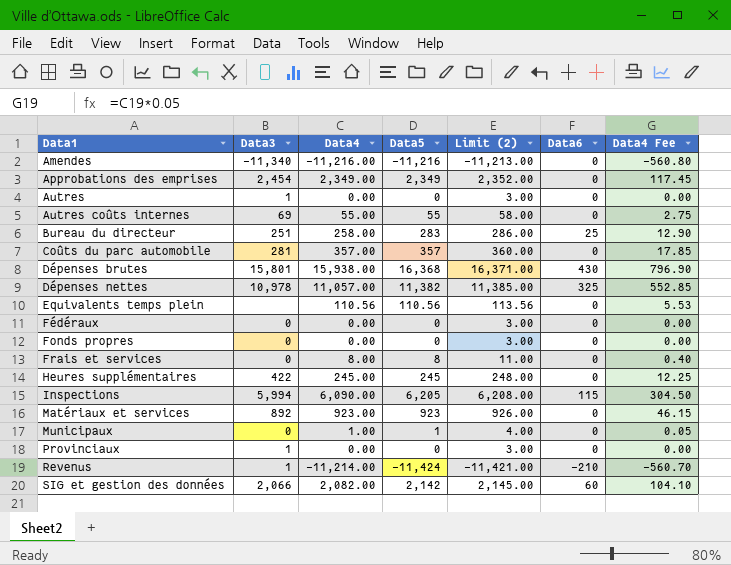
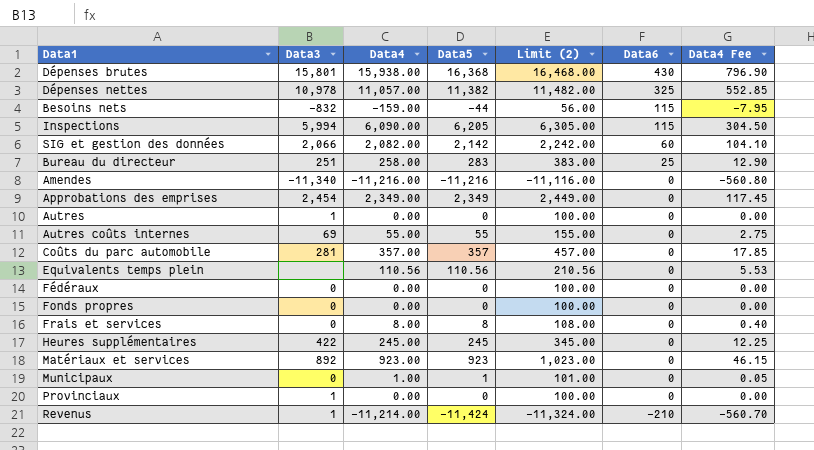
row order: Data1 ascending -> Data6 descending
column Limit (2) | formula: [Data5] + 3 -> [Data5] + 100
row Besoins nets: none -> -832 | -159.00 | -44 | 56.00 | 115 | -7.95

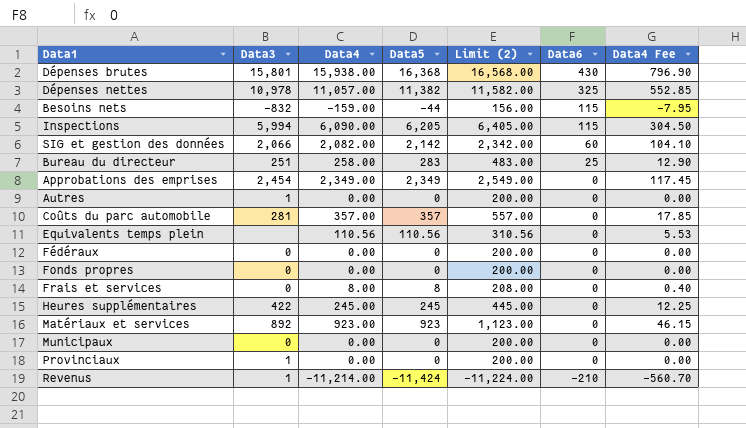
column Limit (2) | formula: [Data5] + 100 -> [Data5] + 200
row Amendes: -11,340 | -11,216.00 | -11,216 | -11,116.00 | 0 | -560.80 -> none
row Autres coûts internes: 69 | 55.00 | 55 | 155.00 | 0 | 2.75 -> none
Municipaux | Data4: 1.00 -> 0.00
Municipaux | Data5: 1 -> 0
Municipaux | Data4 Fee: 0.05 -> 0.00

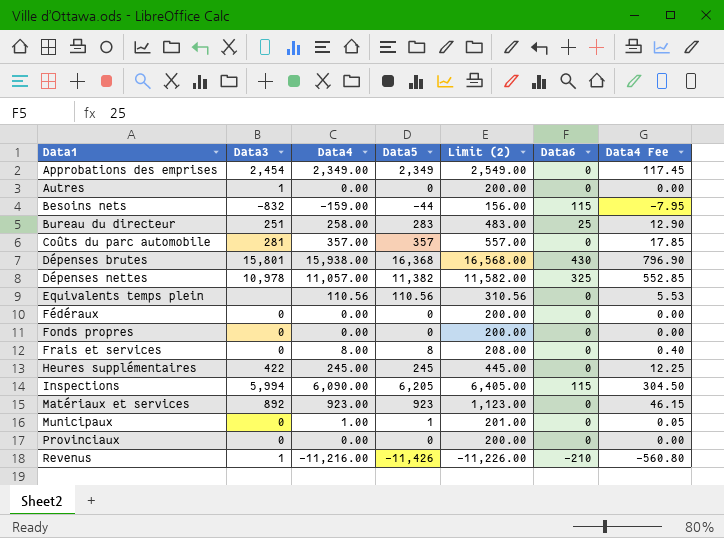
row order: Data6 descending -> Data1 ascending
row SIG et gestion des données: 2,066 | 2,082.00 | 2,142 | 2,342.00 | 60 | 104.10 -> none
Municipaux | Data4: 0.00 -> 1.00
Municipaux | Data5: 0 -> 1
Municipaux | Limit (2): 200.00 -> 201.00
Municipaux | Data4 Fee: 0.00 -> 0.05
Provinciaux | Data3: 1 -> 0
Revenus | Data4: -11,214.00 -> -11,216.00
Revenus | Data5: -11,424 -> -11,426
Revenus | Limit (2): -11,224.00 -> -11,226.00
Revenus | Data4 Fee: -560.70 -> -560.80

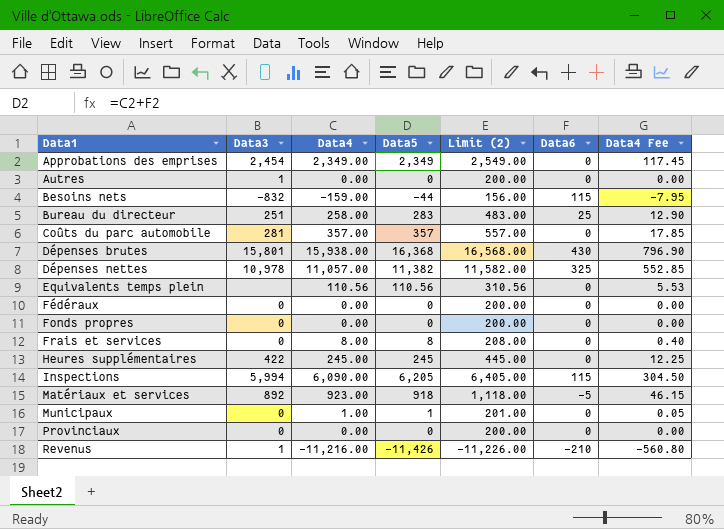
Matériaux et services | Data5: 923 -> 918
Matériaux et services | Limit (2): 1,123.00 -> 1,118.00
Matériaux et services | Data6: 0 -> -5

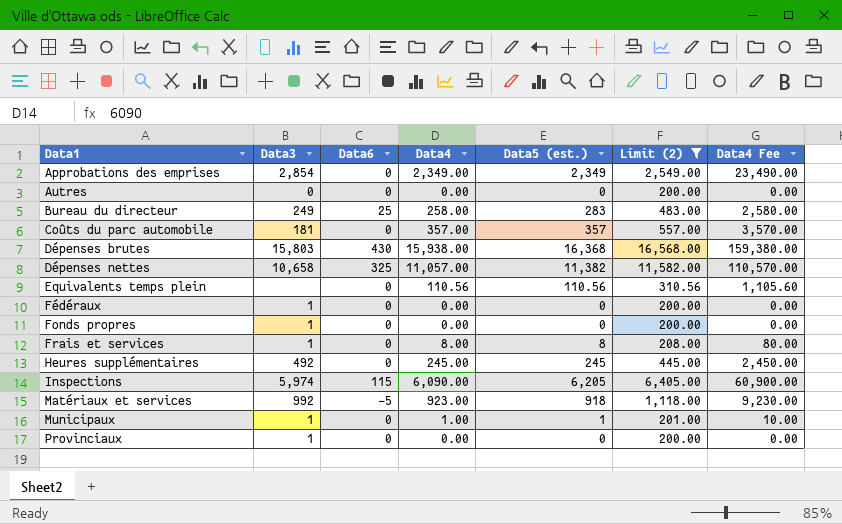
filter: none -> Limit (2) >= 200.00
column Data6 | position: 6 -> 3
column name: Data5 -> Data5 (est.)
column Data4 Fee | formula: [Data4] * 0.05 -> [Data4] * 10
Approbations des emprises | Data3: 2,454 -> 2,854
Autres | Data3: 1 -> 0
Bureau du directeur | Data3: 251 -> 249
Coûts du parc automobile | Data3: 281 -> 181
Dépenses brutes | Data3: 15,801 -> 15,803
Dépenses nettes | Data3: 10,978 -> 10,658
Fédéraux | Data3: 0 -> 1
Fonds propres | Data3: 0 -> 1
Frais et services | Data3: 0 -> 1
Heures supplémentaires | Data3: 422 -> 492
Inspections | Data3: 5,994 -> 5,974
Matériaux et services | Data3: 892 -> 992
Municipaux | Data3: 0 -> 1
Provinciaux | Data3: 0 -> 1

